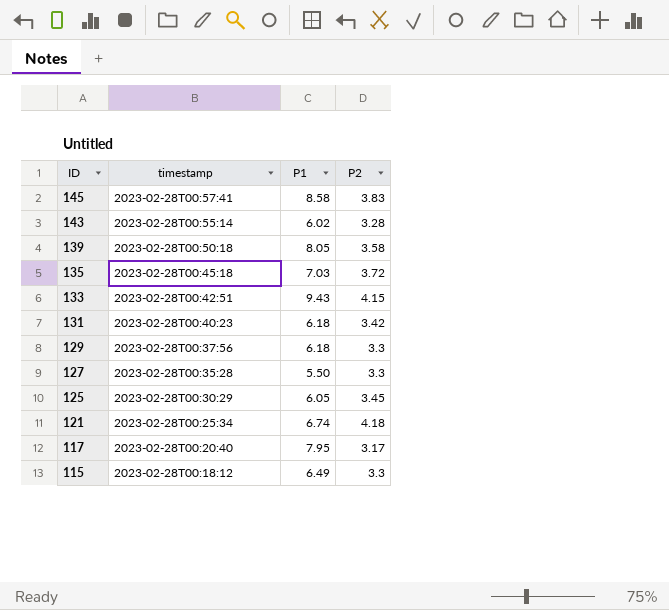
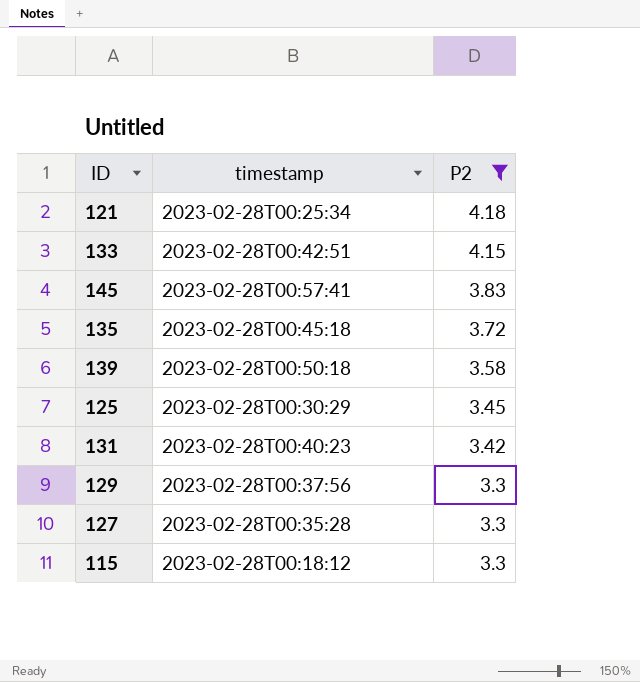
filter: none -> P2 >= 3.3
row order: ID descending -> P2 descending
column P1 | position: 3 -> none

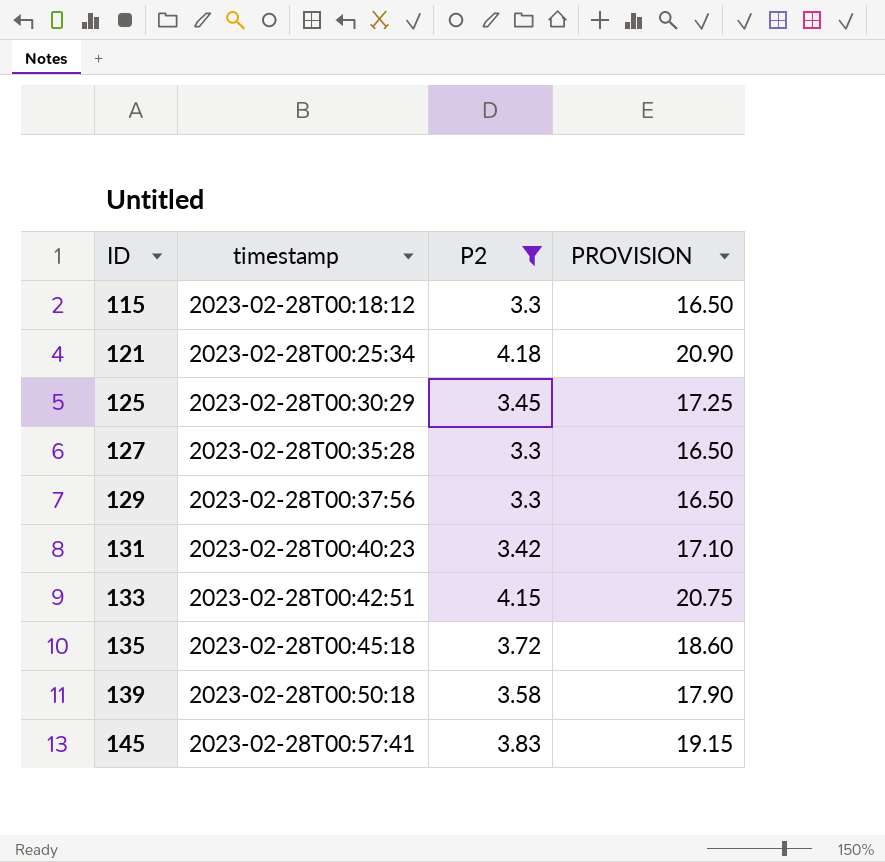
row order: P2 descending -> ID ascending
column PROVISION | formula: none -> [P2] * 5

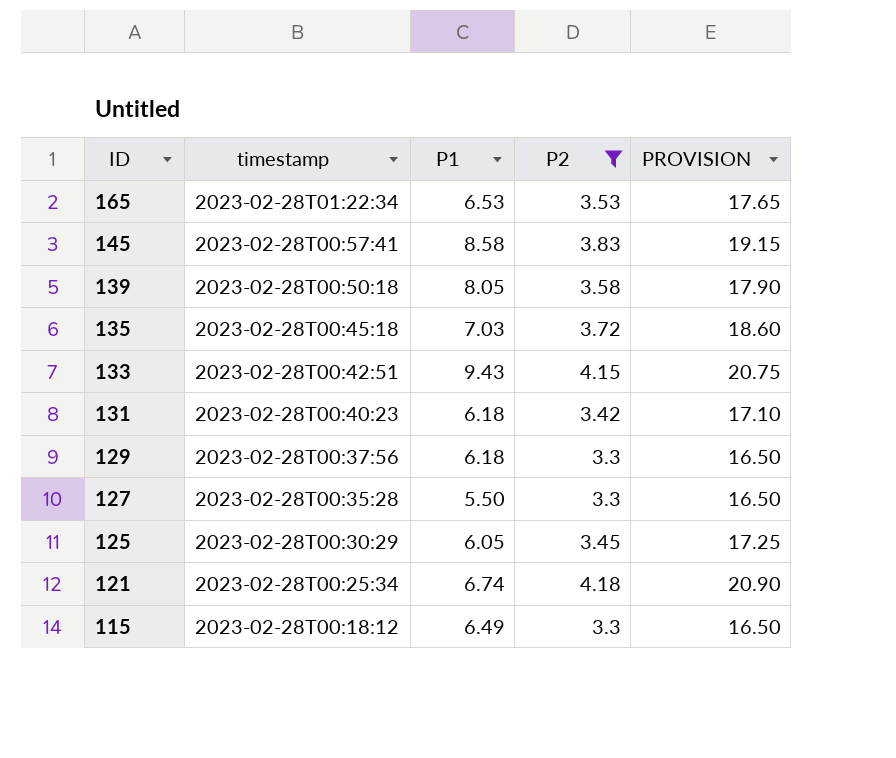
row order: ID ascending -> ID descending
column P1 | position: none -> 3
row 165: none -> 2023-02-28T01:22:34 | 6.53 | 3.53 | 17.65

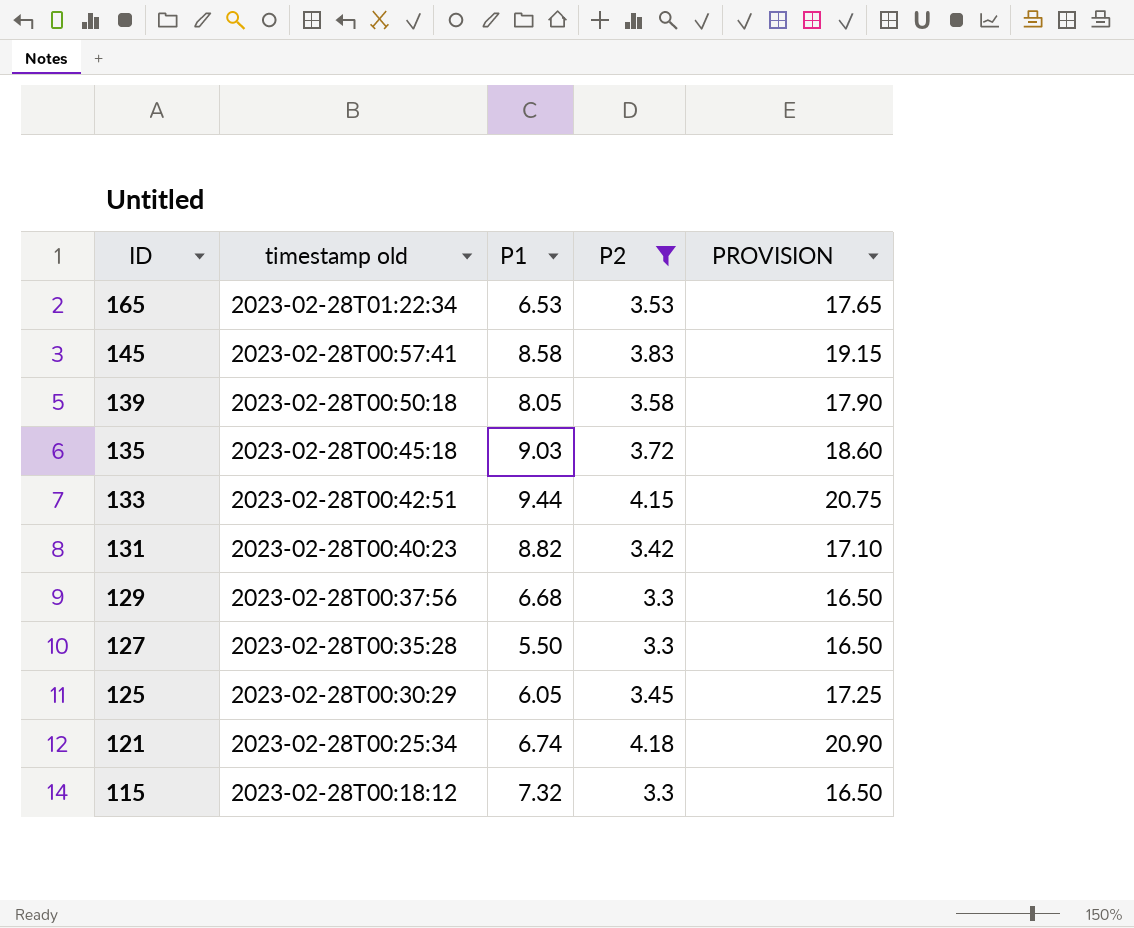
column name: timestamp -> timestamp old
135 | P1: 7.03 -> 9.03
133 | P1: 9.43 -> 9.44
131 | P1: 6.18 -> 8.82
129 | P1: 6.18 -> 6.68
115 | P1: 6.49 -> 7.32

